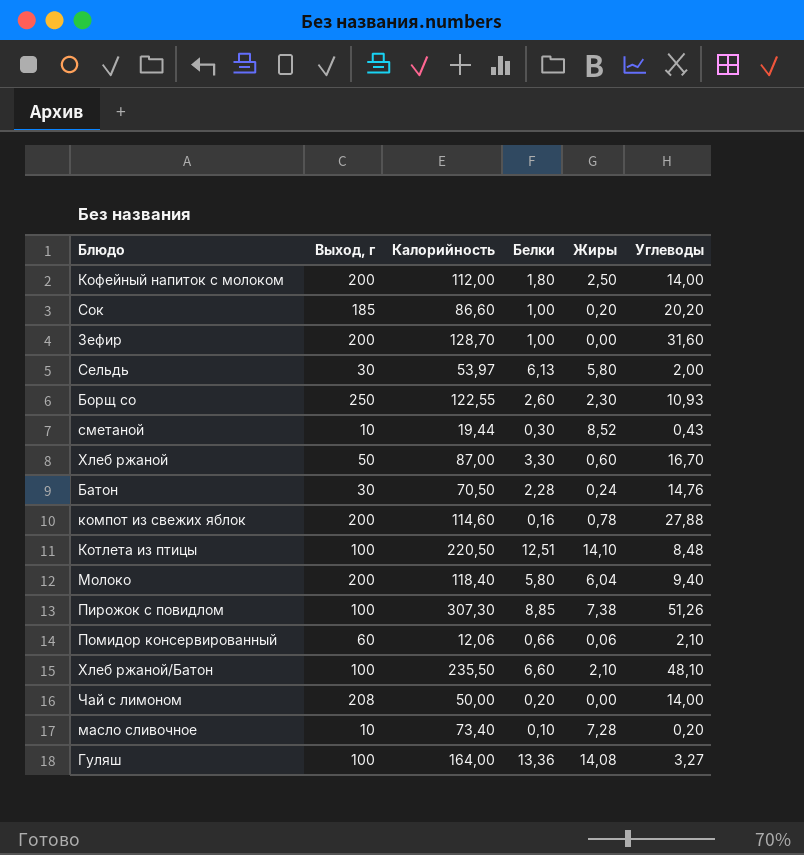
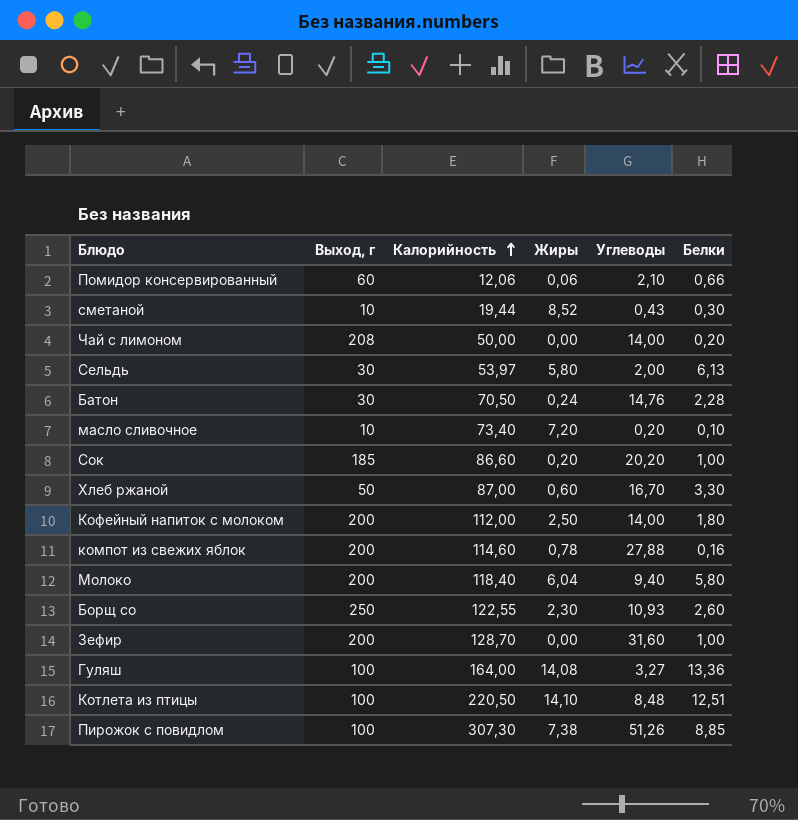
row order: none -> Калорийность ascending
column Белки | position: 4 -> 6
row Хлеб ржаной/Батон: 100 | 235,50 | 6,60 | 2,10 | 48,10 -> none
масло сливочное | Жиры: 7,28 -> 7,20

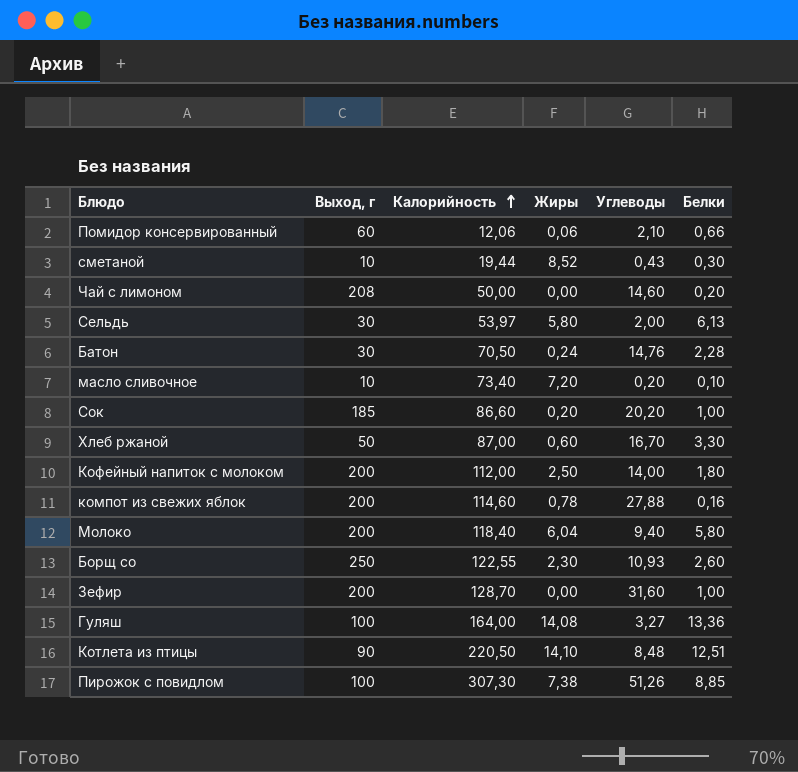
Чай с лимоном | Углеводы: 14,00 -> 14,60
Котлета из птицы | Выход, г: 100 -> 90

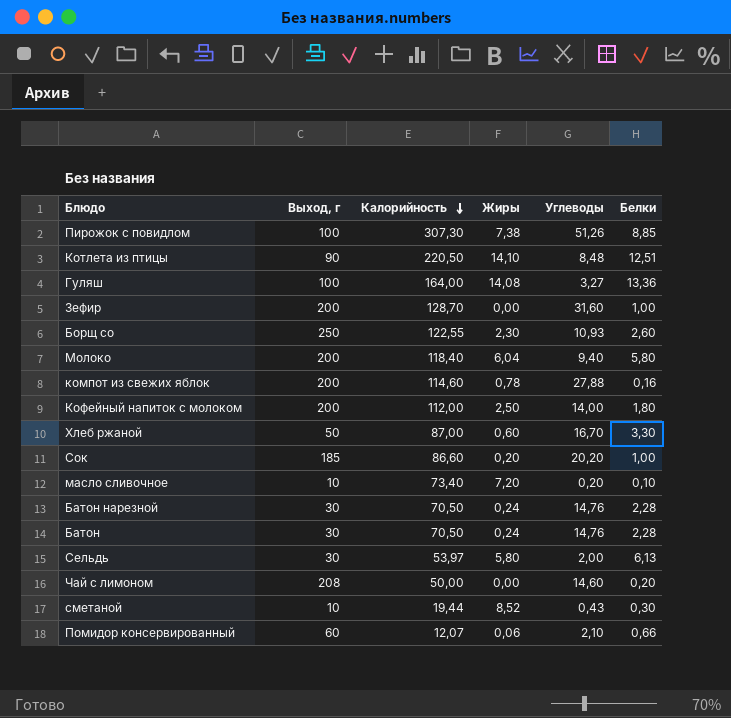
row order: Калорийность ascending -> Калорийность descending
row Батон нарезной: none -> 30 | 70,50 | 0,24 | 14,76 | 2,28
Помидор консервированный | Калорийность: 12,06 -> 12,07

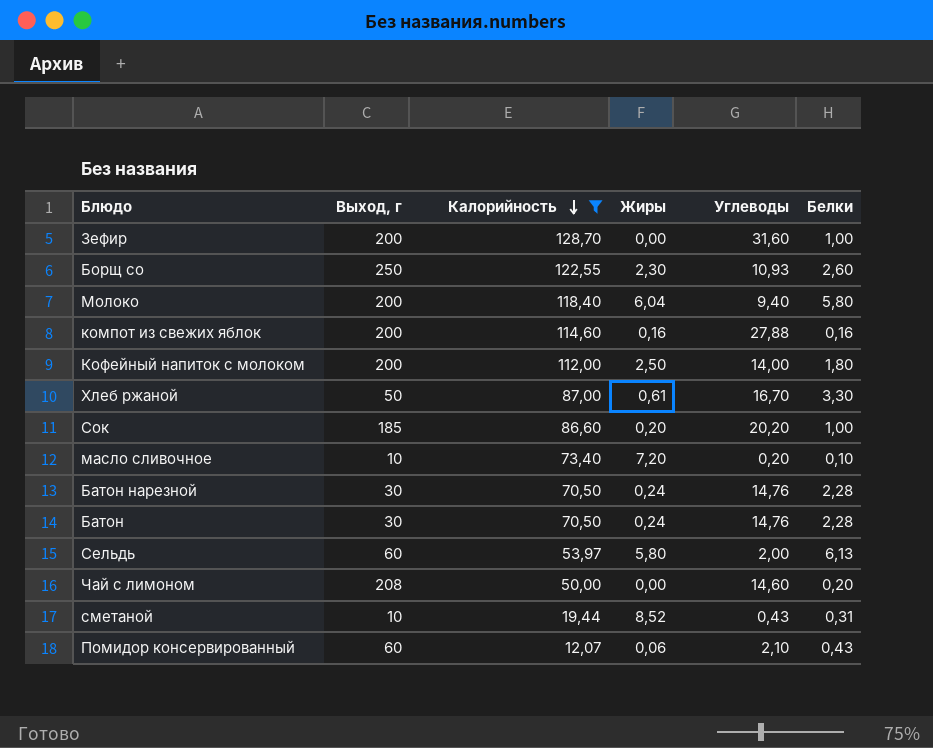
filter: none -> Калорийность <= 128,70
компот из свежих яблок | Жиры: 0,78 -> 0,16
Хлеб ржаной | Жиры: 0,60 -> 0,61
Сельдь | Выход, г: 30 -> 60
сметаной | Белки: 0,30 -> 0,31
Помидор консервированный | Белки: 0,66 -> 0,43

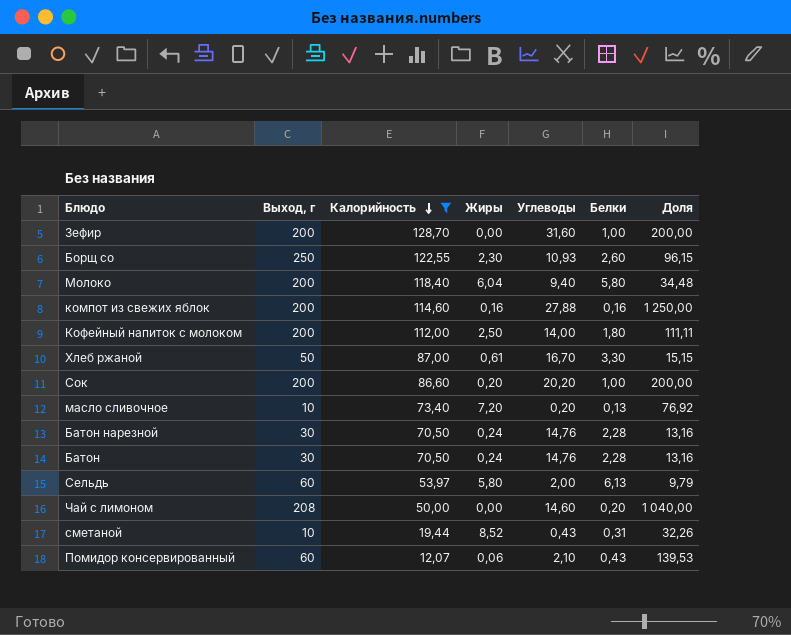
column Доля | formula: none -> [Выход, г] / [Белки]
Сок | Выход, г: 185 -> 200
масло сливочное | Белки: 0,10 -> 0,13

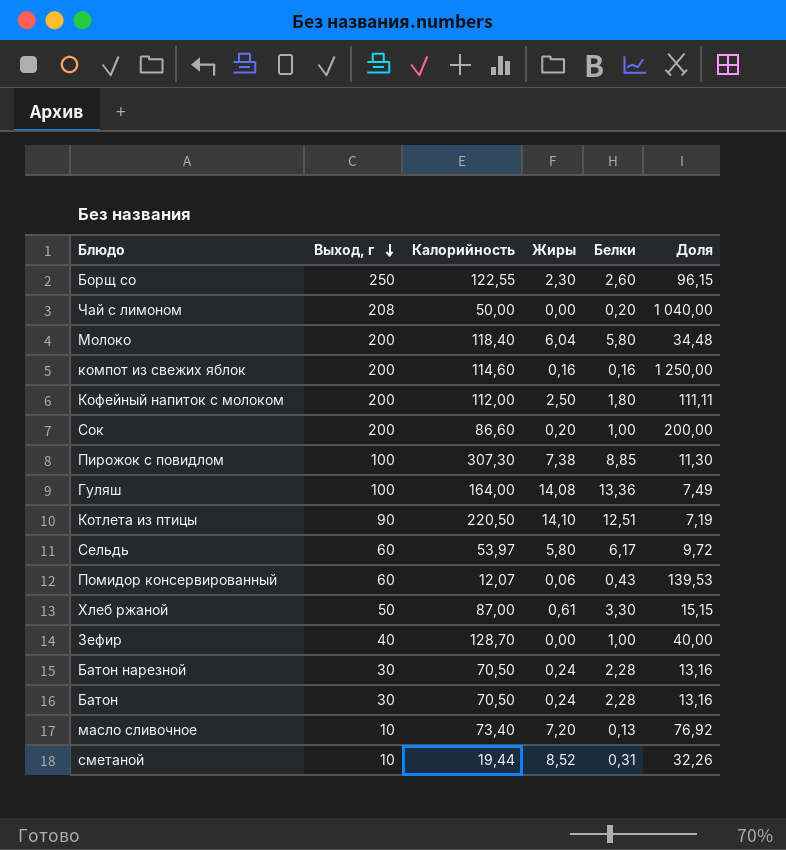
filter: Калорийность <= 128,70 -> none
row order: Калорийность descending -> Выход, г descending
column Углеводы | position: 5 -> none
Сельдь | Белки: 6,13 -> 6,17
Сельдь | Доля: 9,79 -> 9,72
Зефир | Выход, г: 200 -> 40
Зефир | Доля: 200,00 -> 40,00

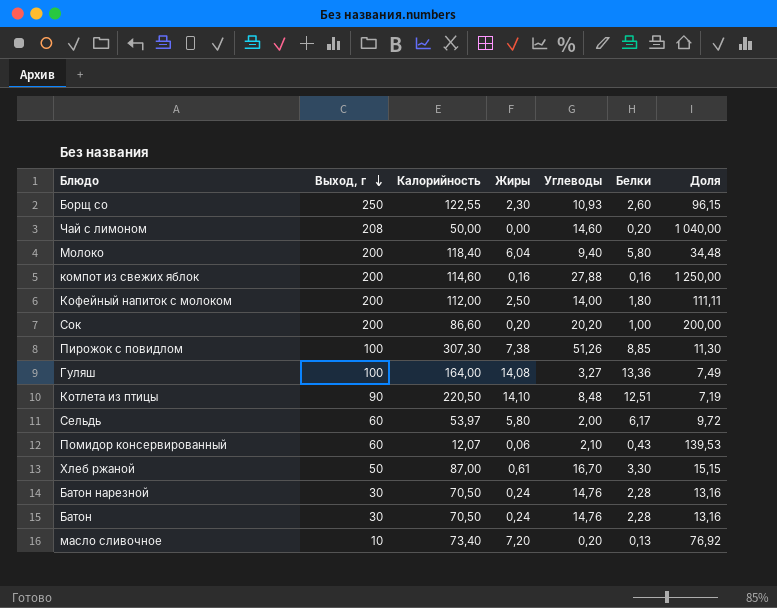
column Углеводы | position: none -> 5
row Зефир: 40 | 128,70 | 0,00 | 1,00 | 40,00 -> none
row сметаной: 10 | 19,44 | 8,52 | 0,31 | 32,26 -> none

